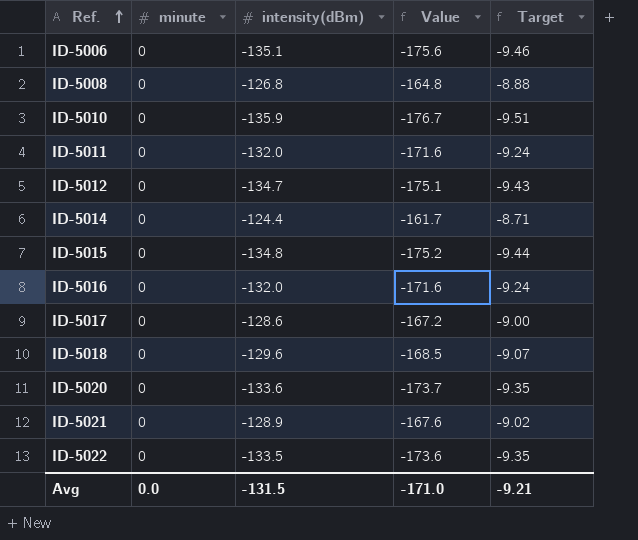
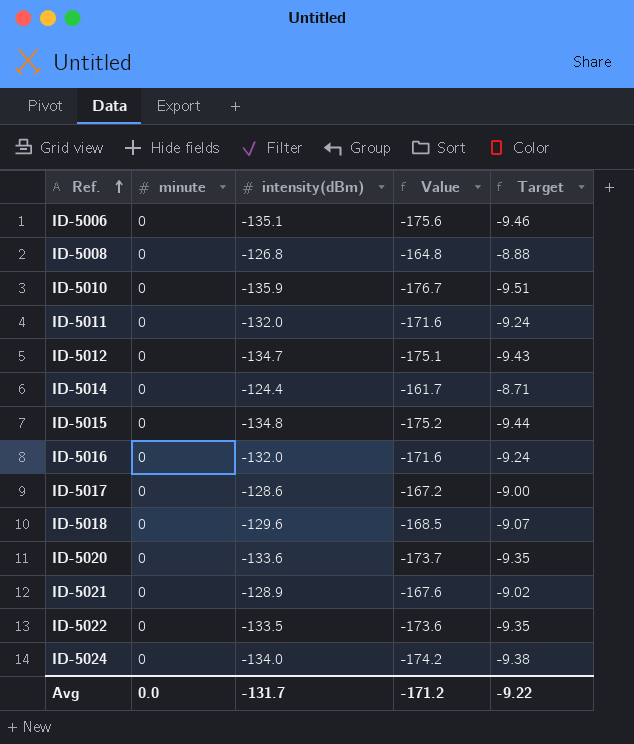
row ID-5024: none -> 0 | -134.0 | -174.2 | -9.38
Avg | intensity(dBm): -131.5 -> -131.7
Avg | Value: -171.0 -> -171.2
Avg | Target: -9.21 -> -9.22

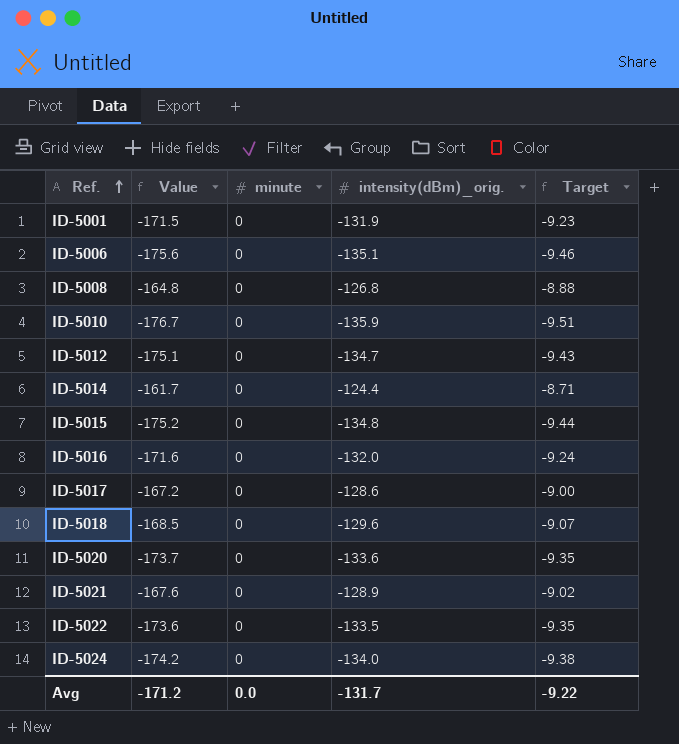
column Value | position: 4 -> 2
column name: intensity(dBm) -> intensity(dBm)_orig.
row ID-5011: 0 | -132.0 | -171.6 | -9.24 -> none
row ID-5001: none -> -171.5 | 0 | -131.9 | -9.23

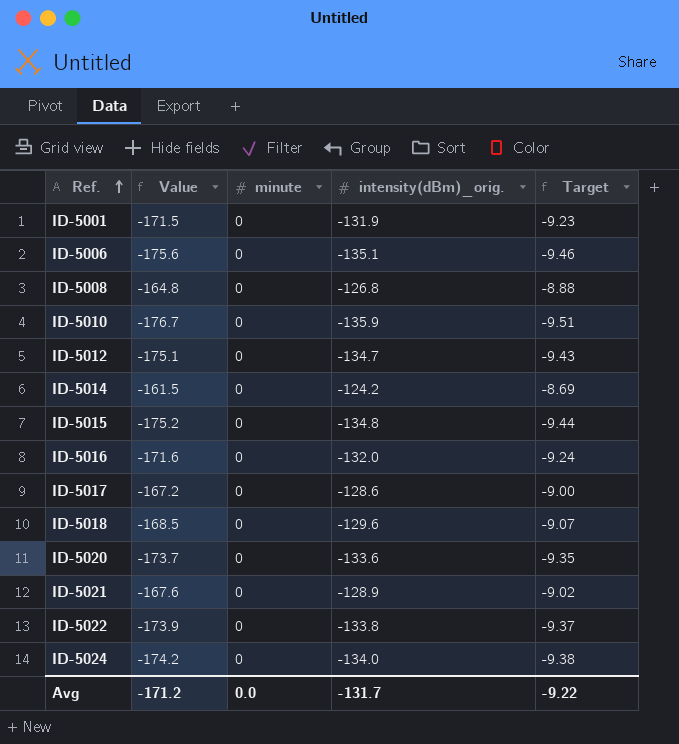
ID-5014 | Value: -161.7 -> -161.5
ID-5014 | intensity(dBm)_orig.: -124.4 -> -124.2
ID-5014 | Target: -8.71 -> -8.69
ID-5022 | Value: -173.6 -> -173.9
ID-5022 | intensity(dBm)_orig.: -133.5 -> -133.8
ID-5022 | Target: -9.35 -> -9.37

